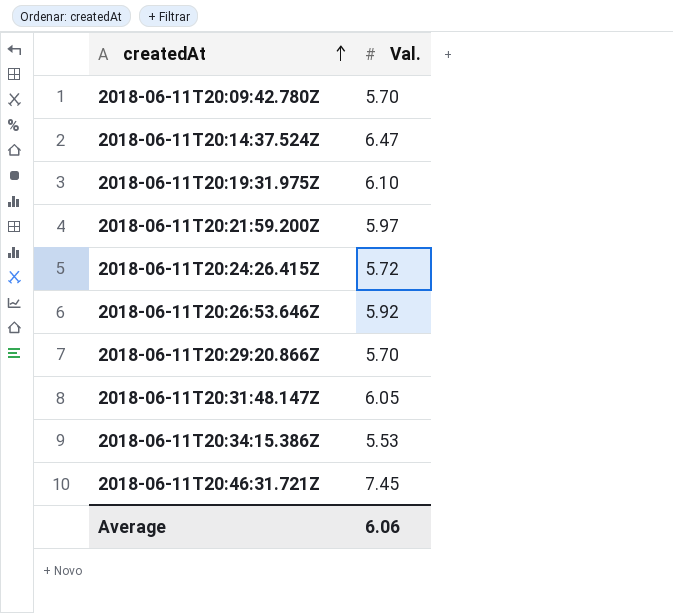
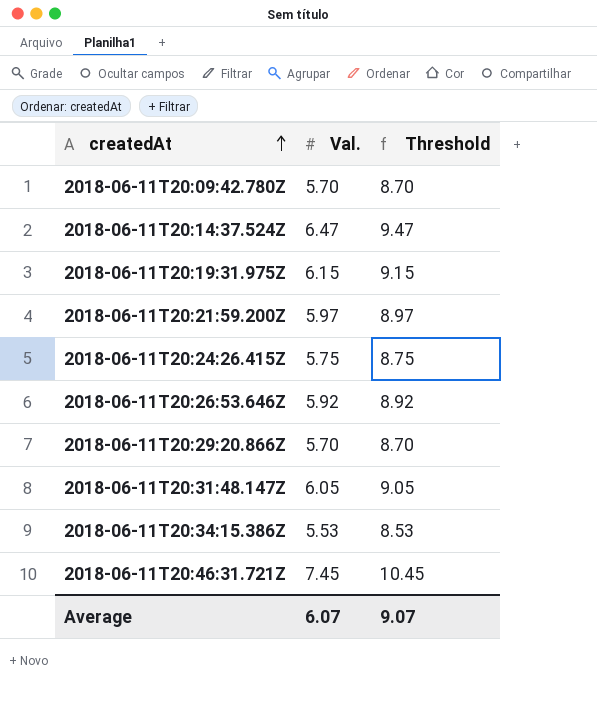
column Threshold | formula: none -> [Val.] + 3
2018-06-11T20:19:31.975Z | Val.: 6.10 -> 6.15
2018-06-11T20:24:26.415Z | Val.: 5.72 -> 5.75
Average | Val.: 6.06 -> 6.07

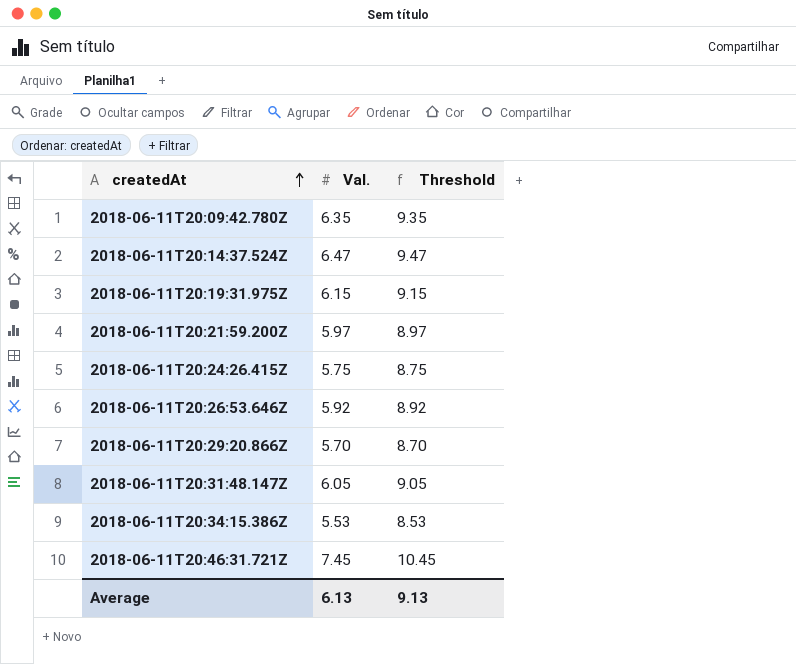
2018-06-11T20:09:42.780Z | Val.: 5.70 -> 6.35
2018-06-11T20:09:42.780Z | Threshold: 8.70 -> 9.35
Average | Val.: 6.07 -> 6.13
Average | Threshold: 9.07 -> 9.13

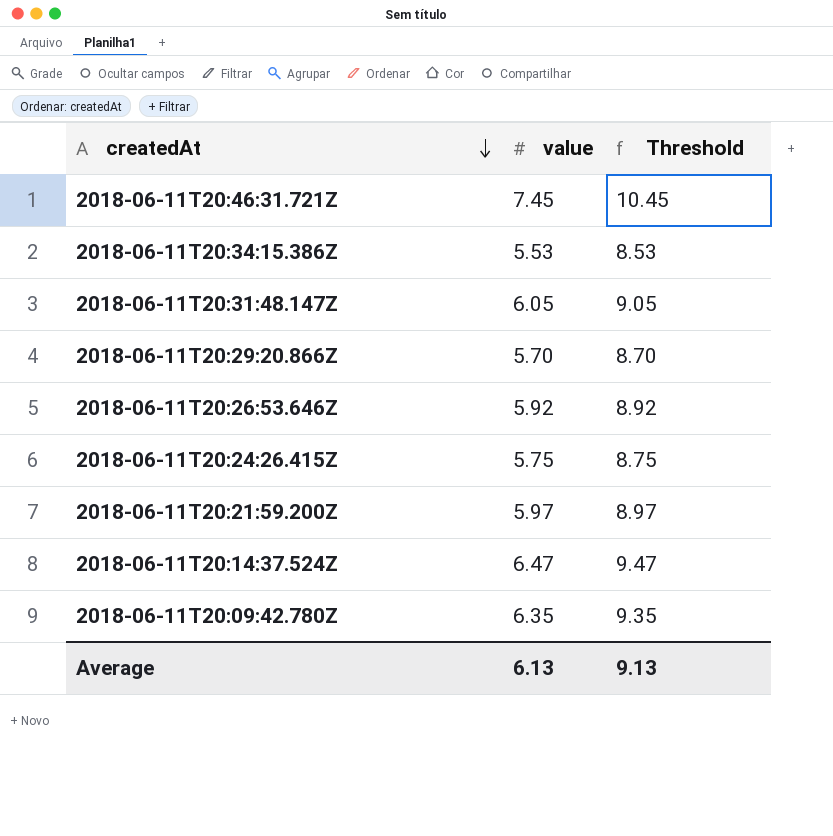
row order: createdAt ascending -> createdAt descending
column name: Val. -> value
row 2018-06-11T20:19:31.975Z: 6.15 | 9.15 -> none

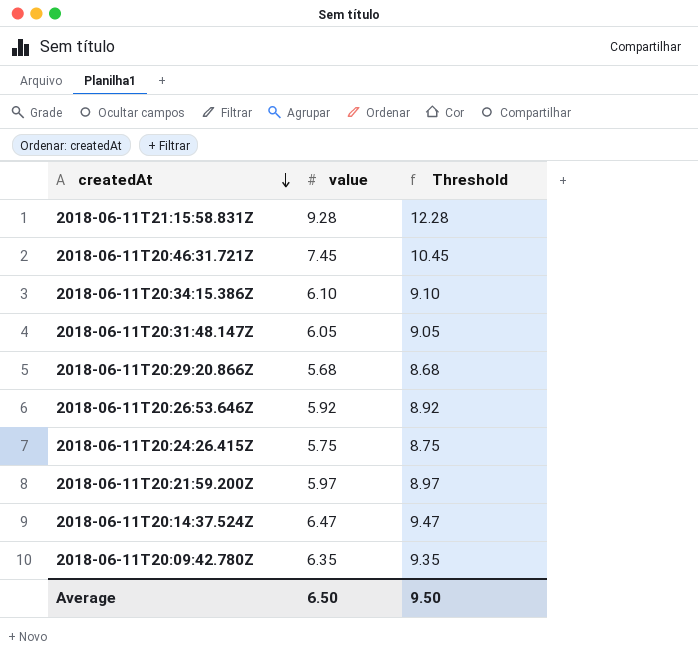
row 2018-06-11T21:15:58.831Z: none -> 9.28 | 12.28
2018-06-11T20:34:15.386Z | value: 5.53 -> 6.10
2018-06-11T20:34:15.386Z | Threshold: 8.53 -> 9.10
2018-06-11T20:29:20.866Z | value: 5.70 -> 5.68
2018-06-11T20:29:20.866Z | Threshold: 8.70 -> 8.68
Average | value: 6.13 -> 6.50
Average | Threshold: 9.13 -> 9.50

